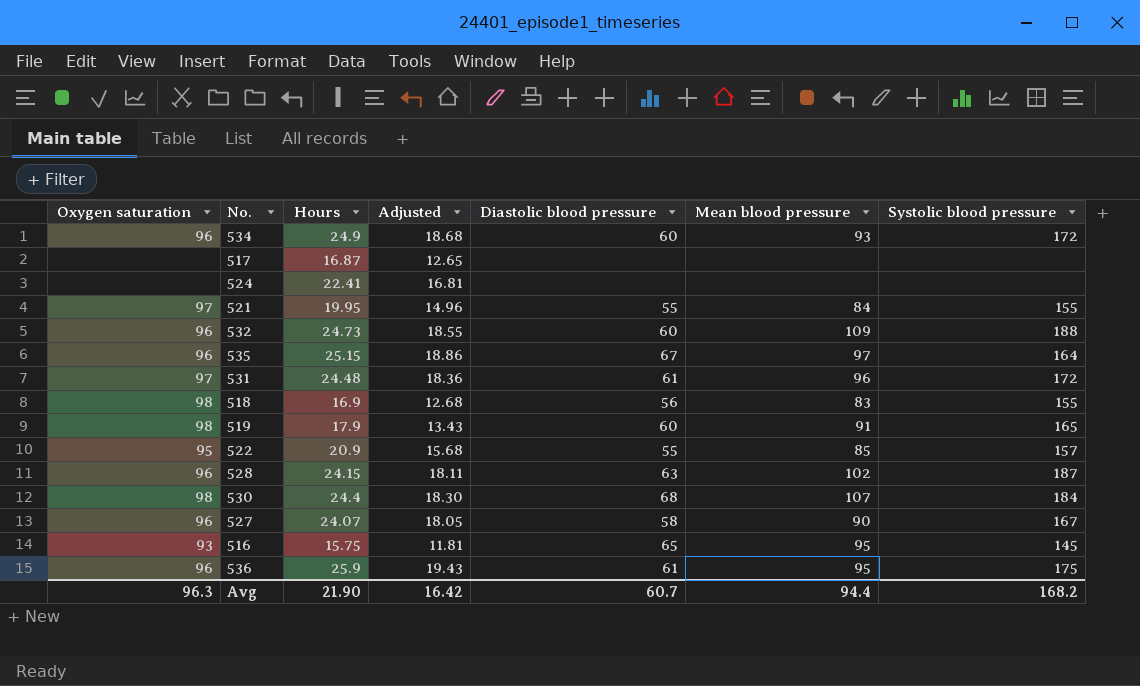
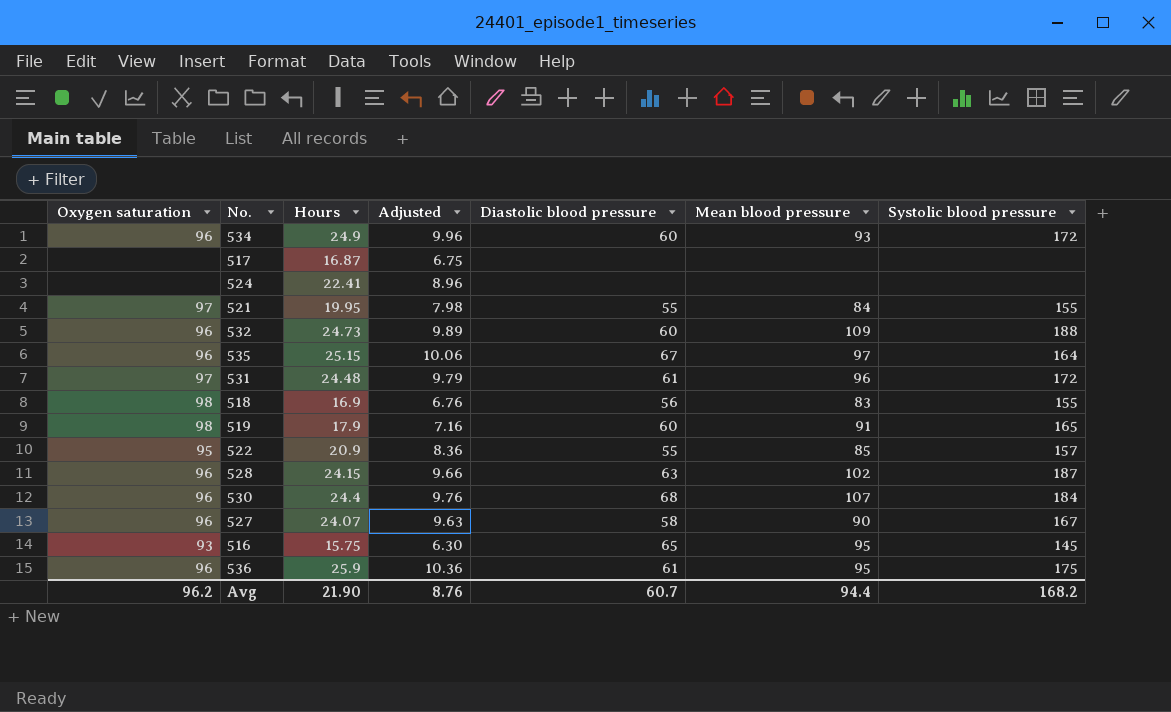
column Adjusted | formula: [Hours] * 0.75 -> [Hours] * 0.4
530 | Oxygen saturation: 98 -> 96
Avg | Oxygen saturation: 96.3 -> 96.2
Avg | Adjusted: 16.42 -> 8.76

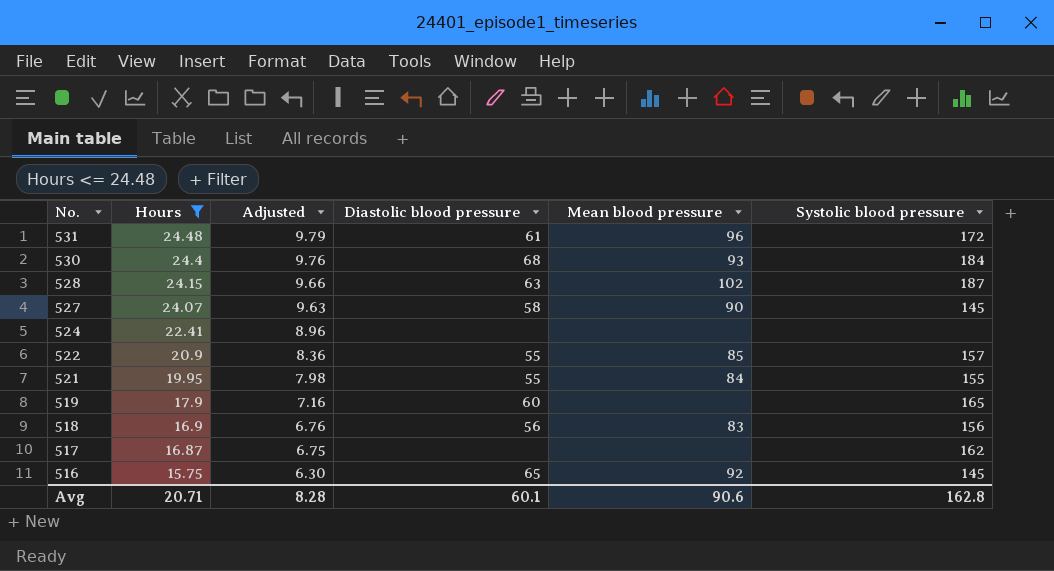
filter: none -> Hours <= 24.48
row order: none -> No. descending
column Oxygen saturation | position: 1 -> none
530 | Mean blood pressure: 107 -> 93
527 | Systolic blood pressure: 167 -> 145
519 | Mean blood pressure: 91 -> none
518 | Systolic blood pressure: 155 -> 156
517 | Systolic blood pressure: none -> 162
516 | Mean blood pressure: 95 -> 92
Avg | Hours: 21.90 -> 20.71
Avg | Adjusted: 8.76 -> 8.28
Avg | Diastolic blood pressure: 60.7 -> 60.1
Avg | Mean blood pressure: 94.4 -> 90.6
Avg | Systolic blood pressure: 168.2 -> 162.8

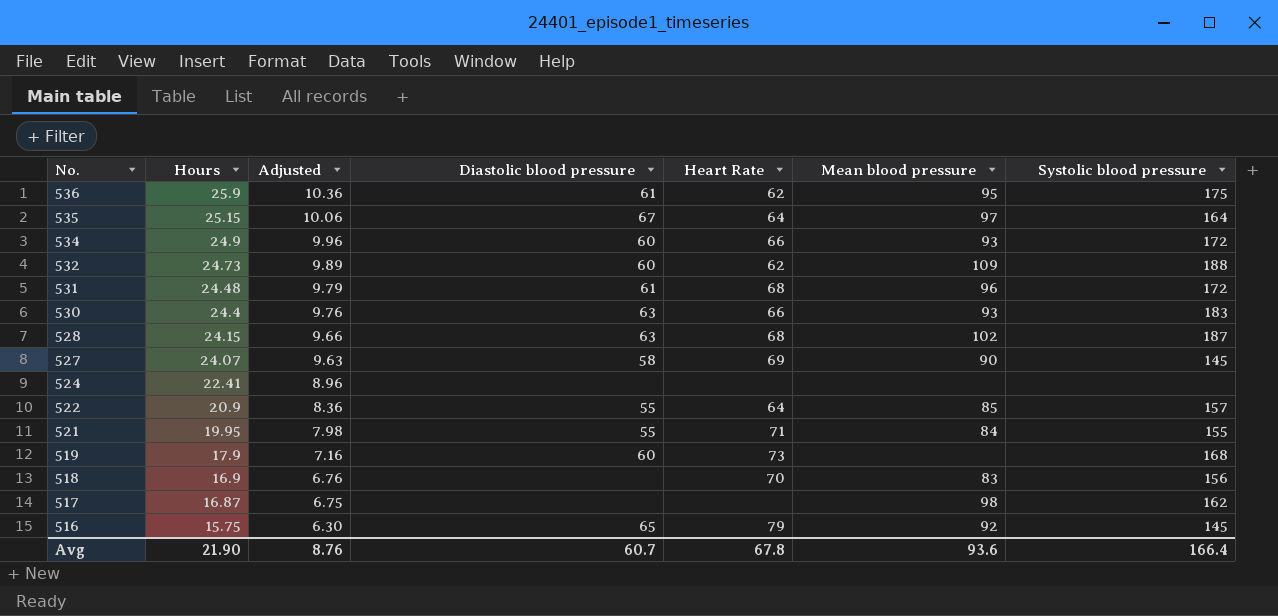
filter: Hours <= 24.48 -> none
column Heart Rate | position: none -> 5
530 | Diastolic blood pressure: 68 -> 63
530 | Systolic blood pressure: 184 -> 183
519 | Systolic blood pressure: 165 -> 168
518 | Diastolic blood pressure: 56 -> none
517 | Mean blood pressure: none -> 98
Avg | Hours: 20.71 -> 21.90
Avg | Adjusted: 8.28 -> 8.76
Avg | Diastolic blood pressure: 60.1 -> 60.7
Avg | Mean blood pressure: 90.6 -> 93.6
Avg | Systolic blood pressure: 162.8 -> 166.4

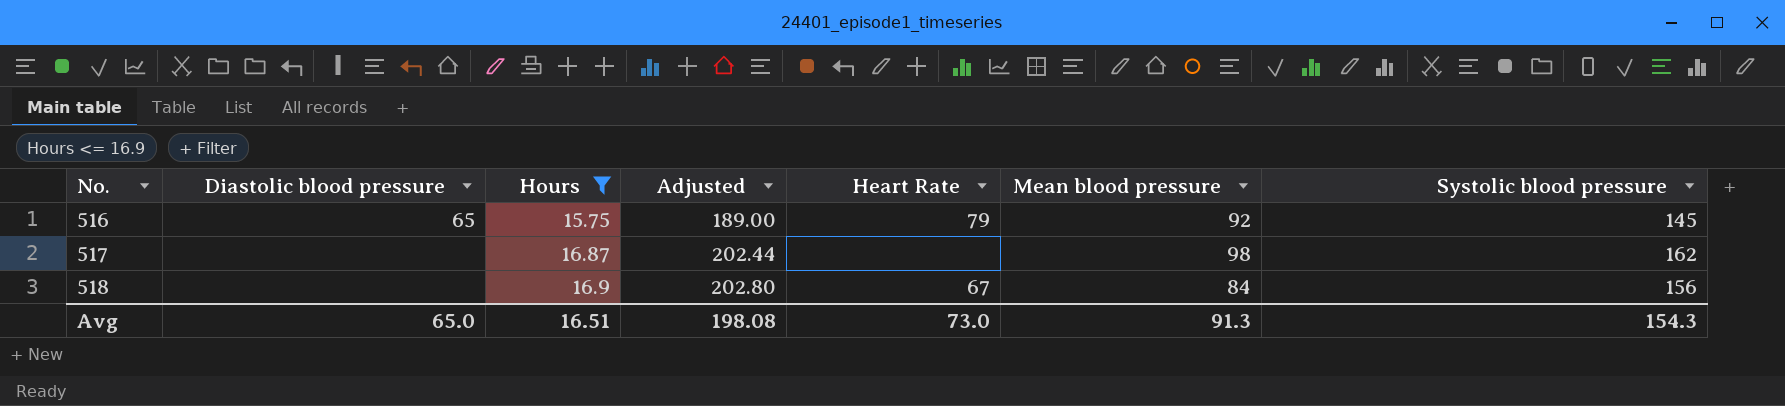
filter: none -> Hours <= 16.9
row order: No. descending -> No. ascending
column Diastolic blood pressure | position: 4 -> 2
column Adjusted | formula: [Hours] * 0.4 -> [Hours] * 12
518 | Heart Rate: 70 -> 67
518 | Mean blood pressure: 83 -> 84
Avg | Diastolic blood pressure: 60.7 -> 65.0
Avg | Hours: 21.90 -> 16.51
Avg | Adjusted: 8.76 -> 198.08
Avg | Heart Rate: 67.8 -> 73.0
Avg | Mean blood pressure: 93.6 -> 91.3
Avg | Systolic blood pressure: 166.4 -> 154.3

